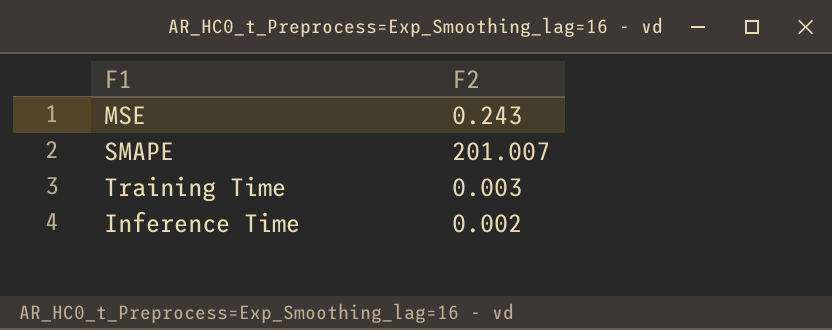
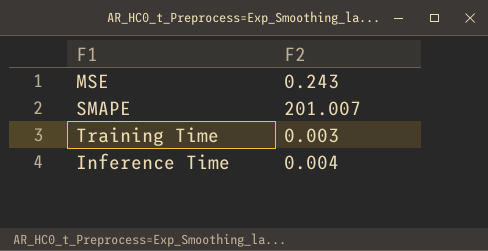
Inference Time | F2: 0.002 -> 0.004

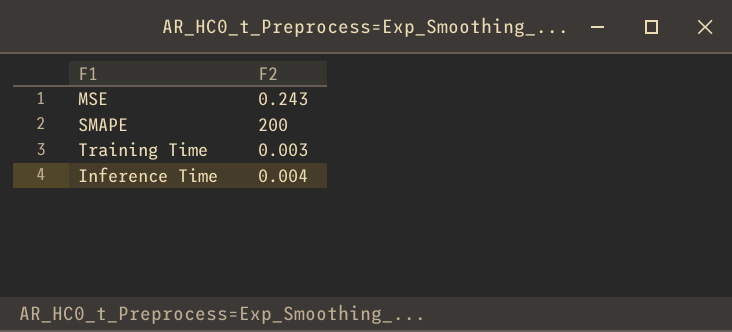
SMAPE | F2: 201.007 -> 200

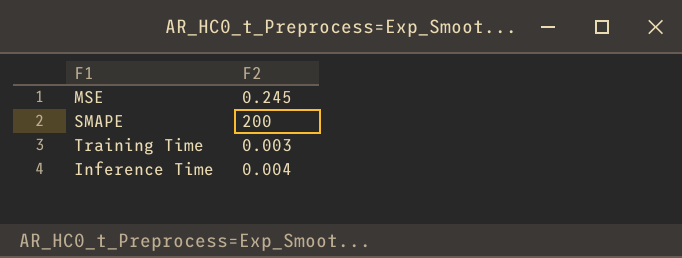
MSE | F2: 0.243 -> 0.245

